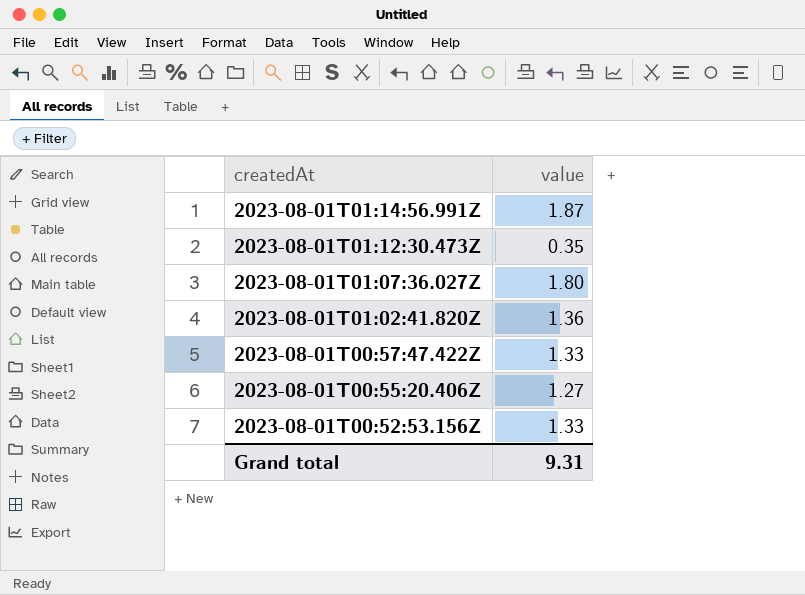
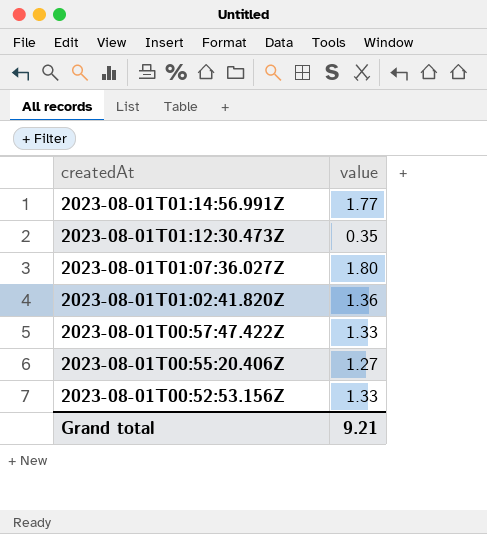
2023-08-01T01:14:56.991Z | value: 1.87 -> 1.77
Grand total | value: 9.31 -> 9.21

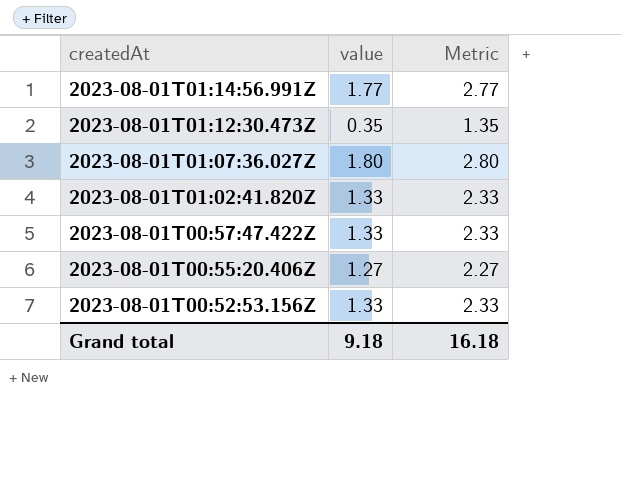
column Metric | formula: none -> [value] + 1
2023-08-01T01:02:41.820Z | value: 1.36 -> 1.33
Grand total | value: 9.21 -> 9.18

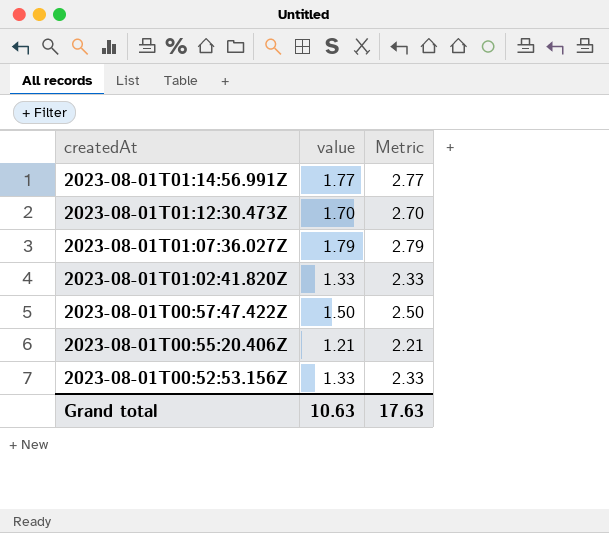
2023-08-01T01:12:30.473Z | value: 0.35 -> 1.70
2023-08-01T01:12:30.473Z | Metric: 1.35 -> 2.70
2023-08-01T01:07:36.027Z | value: 1.80 -> 1.79
2023-08-01T01:07:36.027Z | Metric: 2.80 -> 2.79
2023-08-01T00:57:47.422Z | value: 1.33 -> 1.50
2023-08-01T00:57:47.422Z | Metric: 2.33 -> 2.50
2023-08-01T00:55:20.406Z | value: 1.27 -> 1.21
2023-08-01T00:55:20.406Z | Metric: 2.27 -> 2.21
Grand total | value: 9.18 -> 10.63
Grand total | Metric: 16.18 -> 17.63

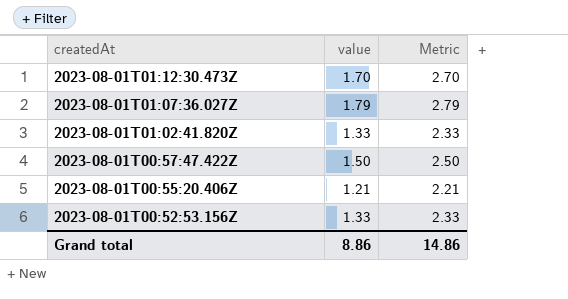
row 2023-08-01T01:14:56.991Z: 1.77 | 2.77 -> none
Grand total | value: 10.63 -> 8.86
Grand total | Metric: 17.63 -> 14.86

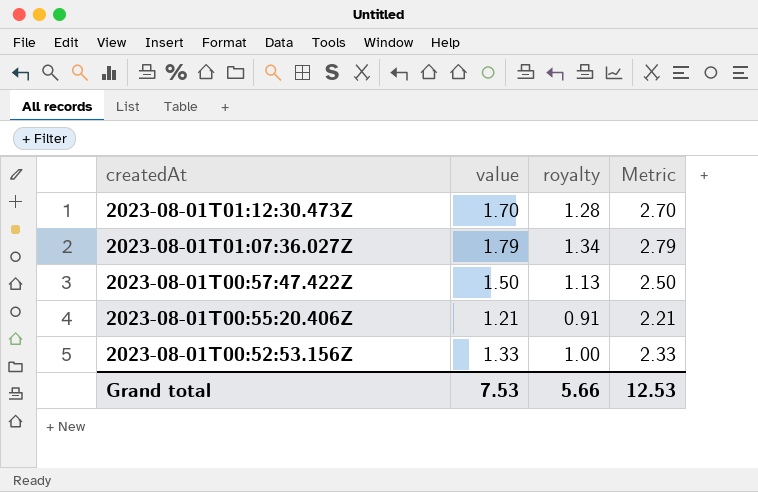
column royalty | formula: none -> [value] * 0.75
row 2023-08-01T01:02:41.820Z: 1.33 | 2.33 -> none
Grand total | value: 8.86 -> 7.53
Grand total | Metric: 14.86 -> 12.53

